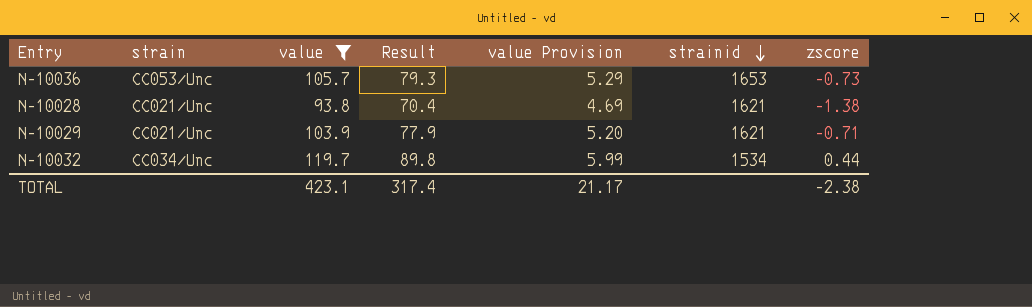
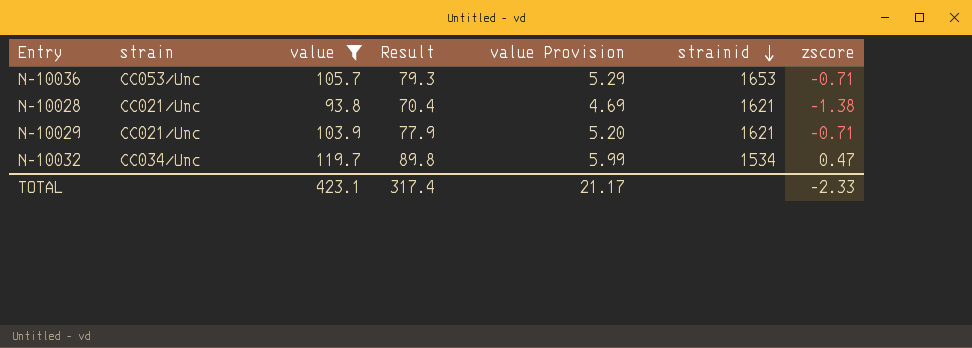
N-10036 | zscore: -0.73 -> -0.71
N-10032 | zscore: 0.44 -> 0.47
TOTAL | zscore: -2.38 -> -2.33

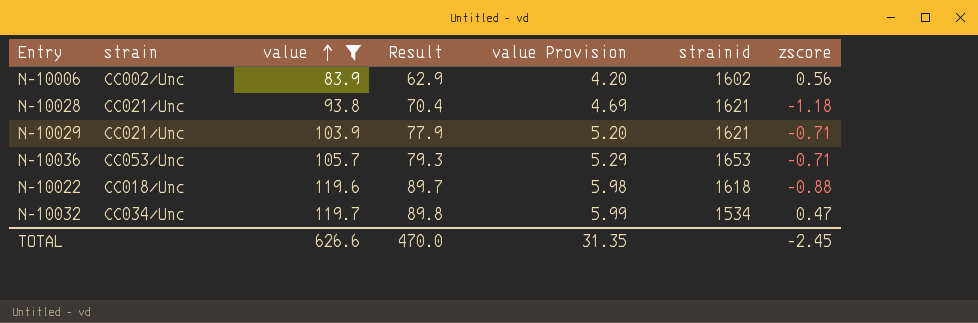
row order: strainid descending -> value ascending
row N-10006: none -> CC002/Unc | 83.9 | 62.9 | 4.20 | 1602 | 0.56
N-10028 | zscore: -1.38 -> -1.18
row N-10022: none -> CC018/Unc | 119.6 | 89.7 | 5.98 | 1618 | -0.88
TOTAL | value: 423.1 -> 626.6
TOTAL | Result: 317.4 -> 470.0
TOTAL | value Provision: 21.17 -> 31.35
TOTAL | zscore: -2.33 -> -2.45

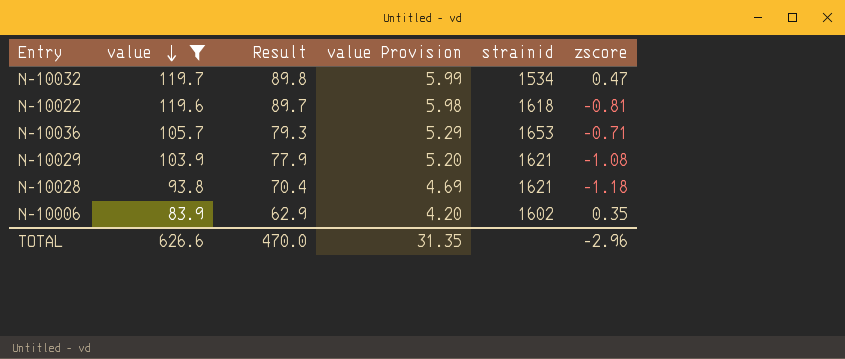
row order: value ascending -> value descending
column strain | position: 2 -> none
N-10022 | zscore: -0.88 -> -0.81
N-10029 | zscore: -0.71 -> -1.08
N-10006 | zscore: 0.56 -> 0.35
TOTAL | zscore: -2.45 -> -2.96

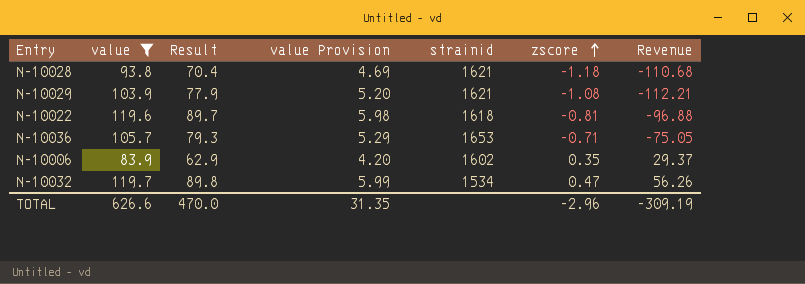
row order: value descending -> zscore ascending
column Revenue | formula: none -> [value] * [zscore]

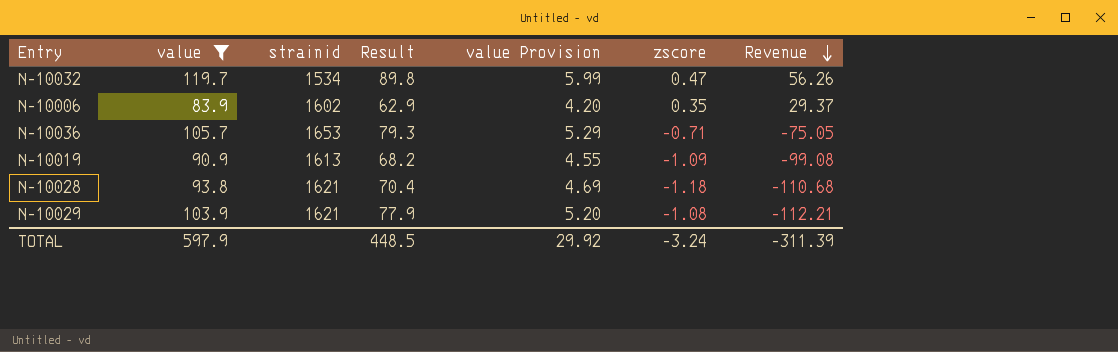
row order: zscore ascending -> Revenue descending
column strainid | position: 5 -> 3
row N-10022: 119.6 | 89.7 | 5.98 | 1618 | -0.81 | -96.88 -> none
row N-10019: none -> 90.9 | 1613 | 68.2 | 4.55 | -1.09 | -99.08
TOTAL | value: 626.6 -> 597.9
TOTAL | Result: 470.0 -> 448.5
TOTAL | value Provision: 31.35 -> 29.92
TOTAL | zscore: -2.96 -> -3.24
TOTAL | Revenue: -309.19 -> -311.39

